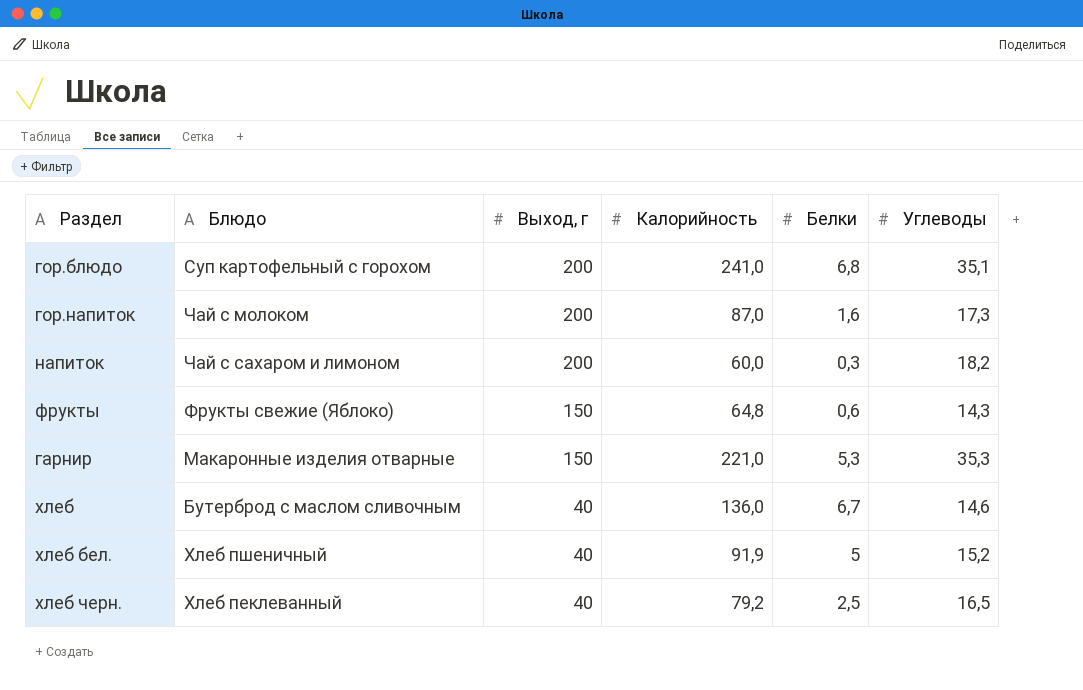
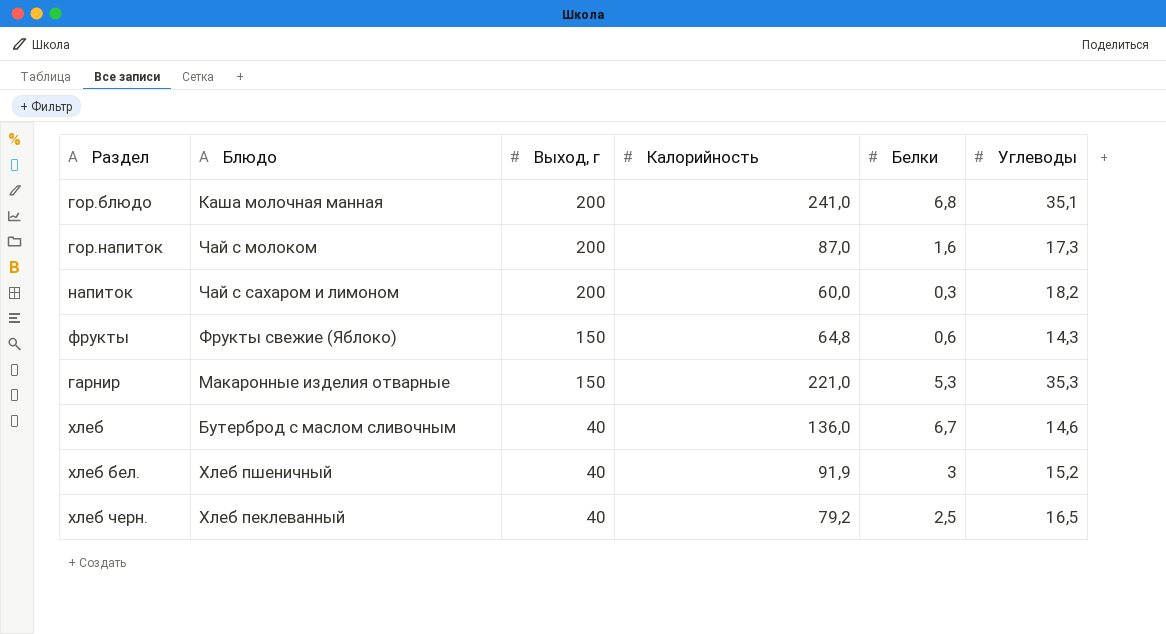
гор.блюдо | Блюдо: Суп картофельный с горохом -> Каша молочная манная
хлеб бел. | Белки: 5 -> 3

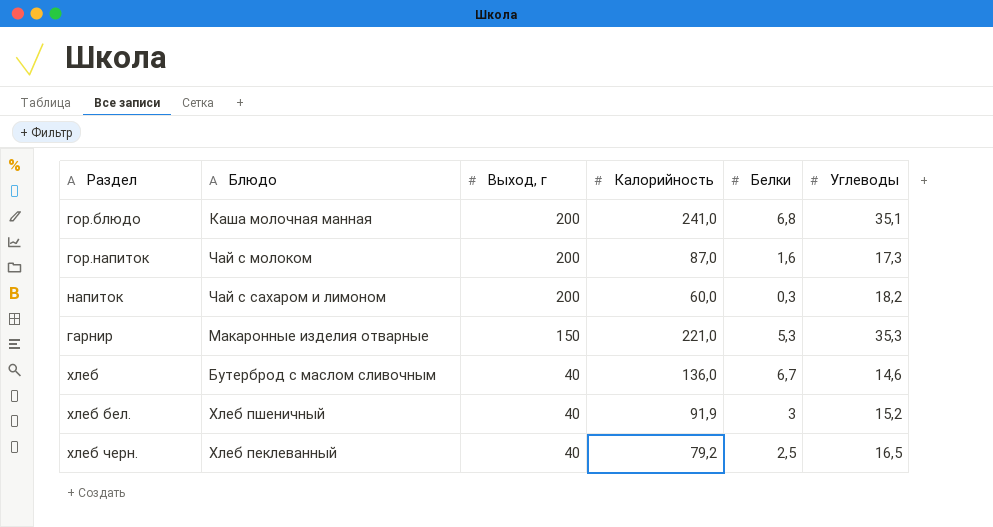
row фрукты: Фрукты свежие (Яблоко) | 150 | 64,8 | 0,6 | 14,3 -> none

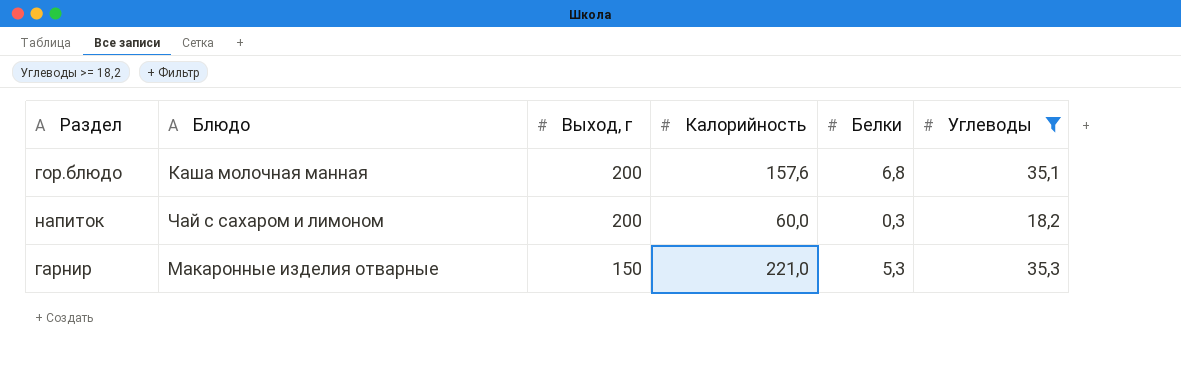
filter: none -> Углеводы >= 18,2
гор.блюдо | Калорийность: 241,0 -> 157,6

